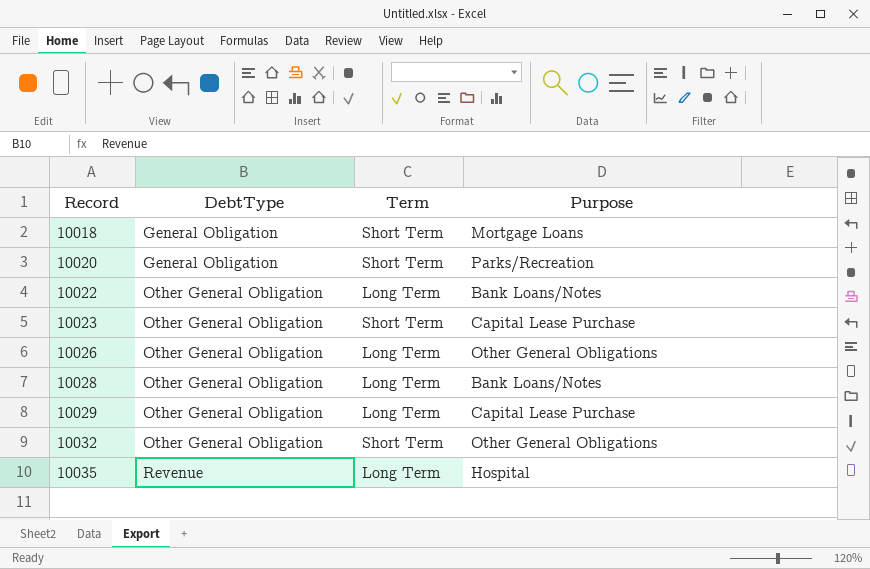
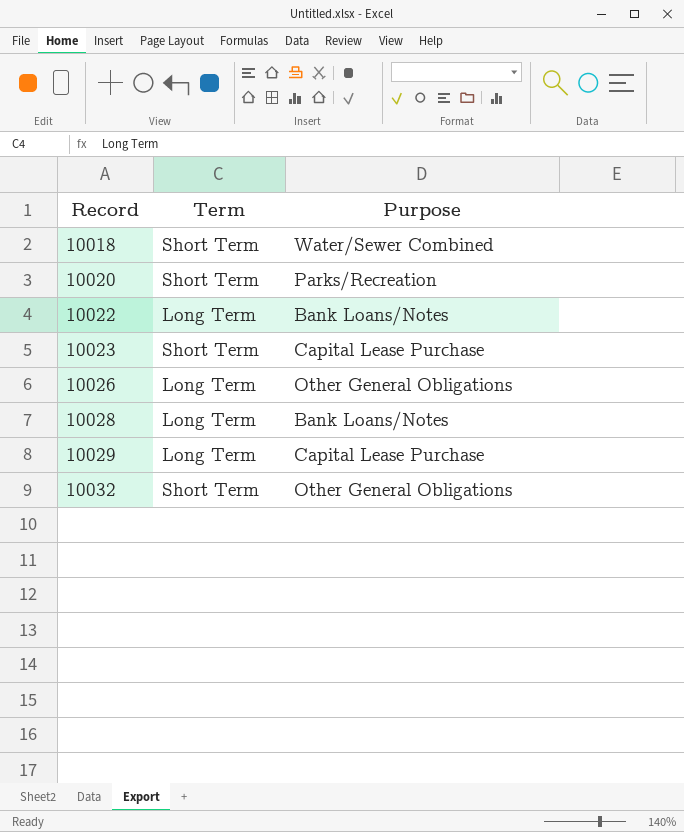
column DebtType | position: 2 -> none
row 10035: Revenue | Long Term | Hospital -> none
10018 | Purpose: Mortgage Loans -> Water/Sewer Combined

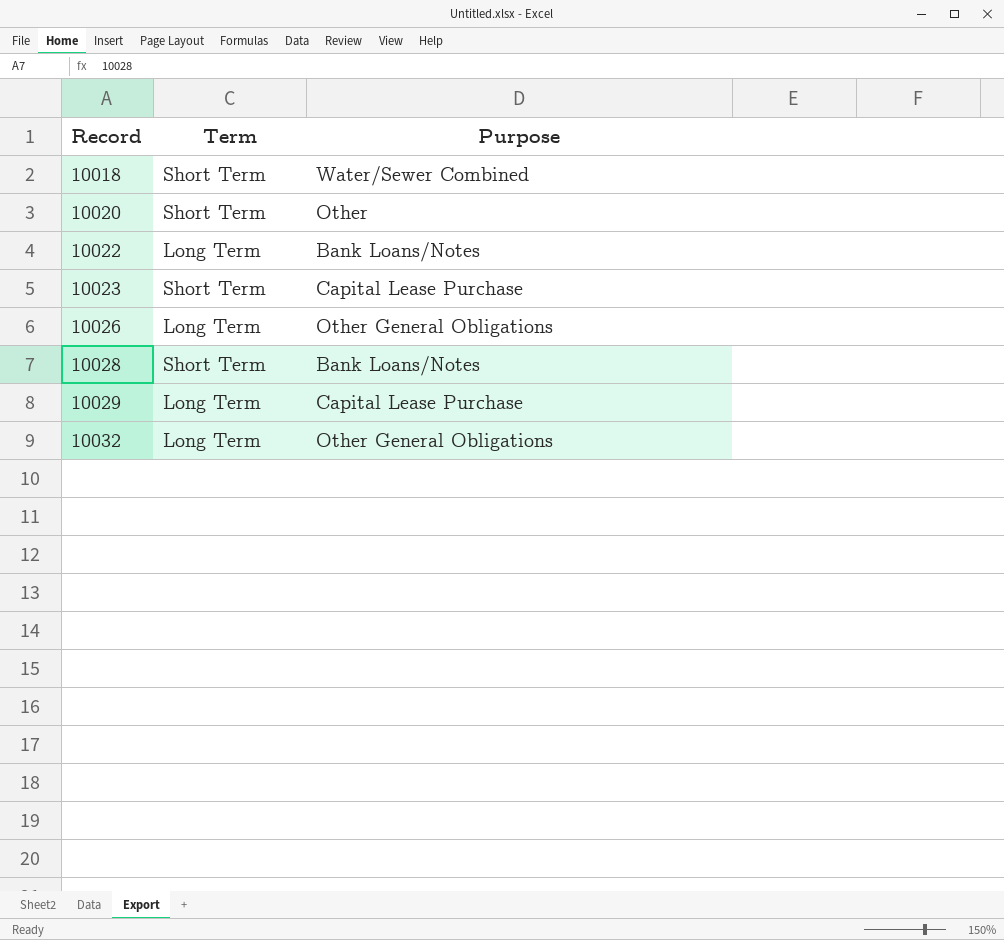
10020 | Purpose: Parks/Recreation -> Other
10028 | Term: Long Term -> Short Term
10032 | Term: Short Term -> Long Term

